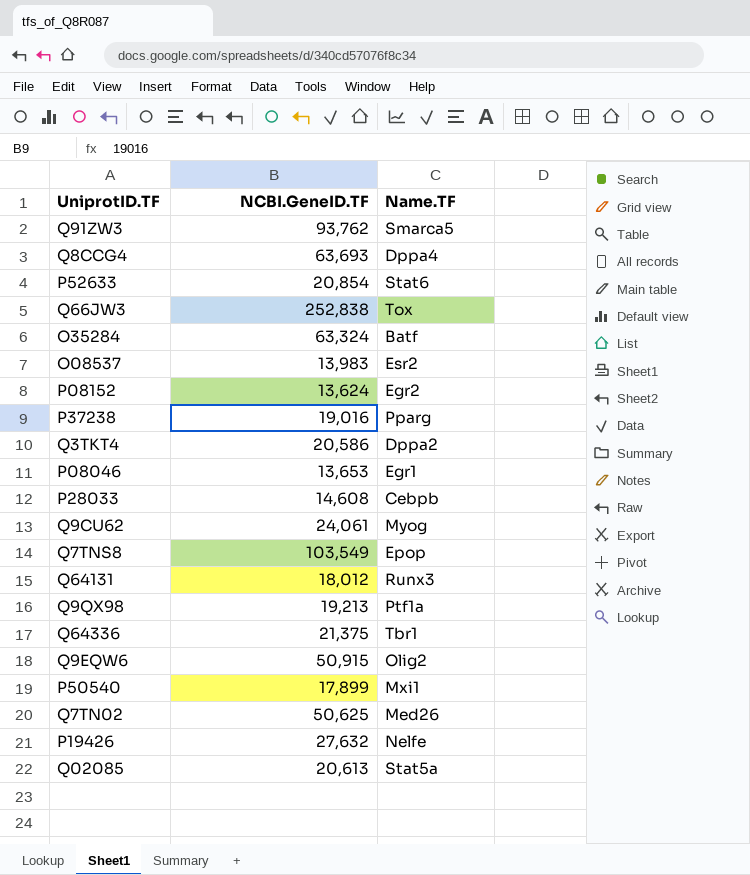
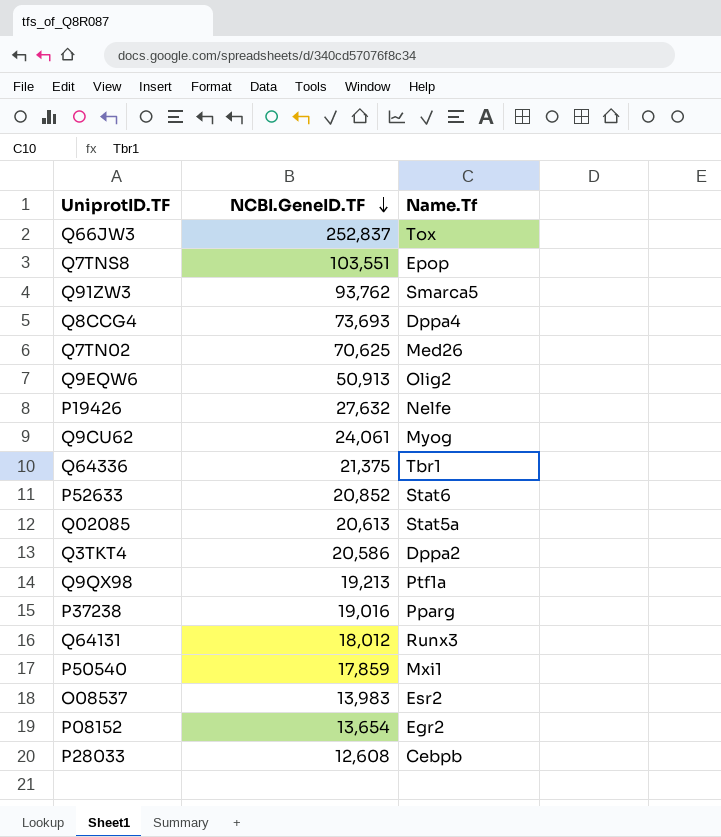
row order: none -> NCBI.GeneID.TF descending
column name: Name.TF -> Name.Tf
row O35284: 63,324 | Batf -> none
row P08046: 13,653 | Egr1 -> none
Q66JW3 | NCBI.GeneID.TF: 252,838 -> 252,837
Q7TNS8 | NCBI.GeneID.TF: 103,549 -> 103,551
Q8CCG4 | NCBI.GeneID.TF: 63,693 -> 73,693
Q7TN02 | NCBI.GeneID.TF: 50,625 -> 70,625
Q9EQW6 | NCBI.GeneID.TF: 50,915 -> 50,913
P52633 | NCBI.GeneID.TF: 20,854 -> 20,852
P50540 | NCBI.GeneID.TF: 17,899 -> 17,859
P08152 | NCBI.GeneID.TF: 13,624 -> 13,654
P28033 | NCBI.GeneID.TF: 14,608 -> 12,608

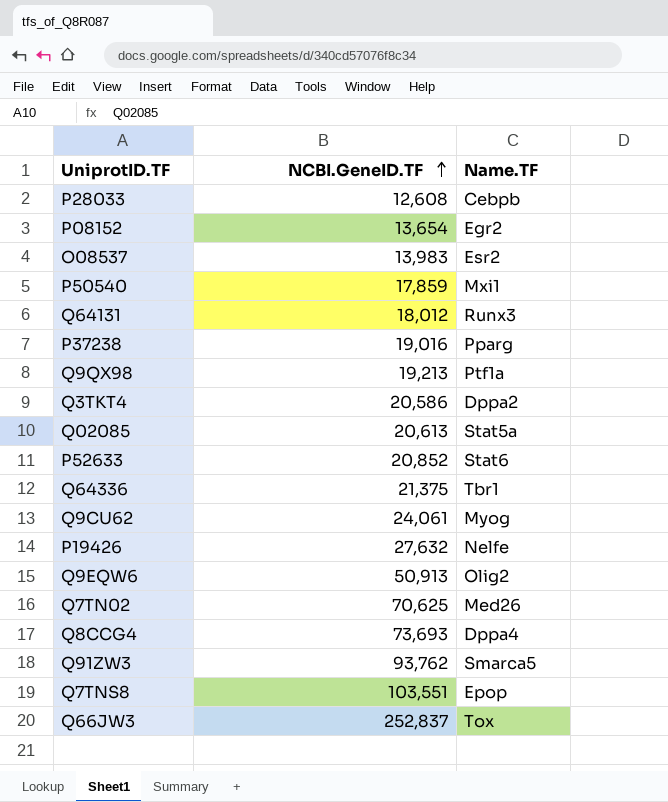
row order: NCBI.GeneID.TF descending -> NCBI.GeneID.TF ascending
column name: Name.Tf -> Name.TF

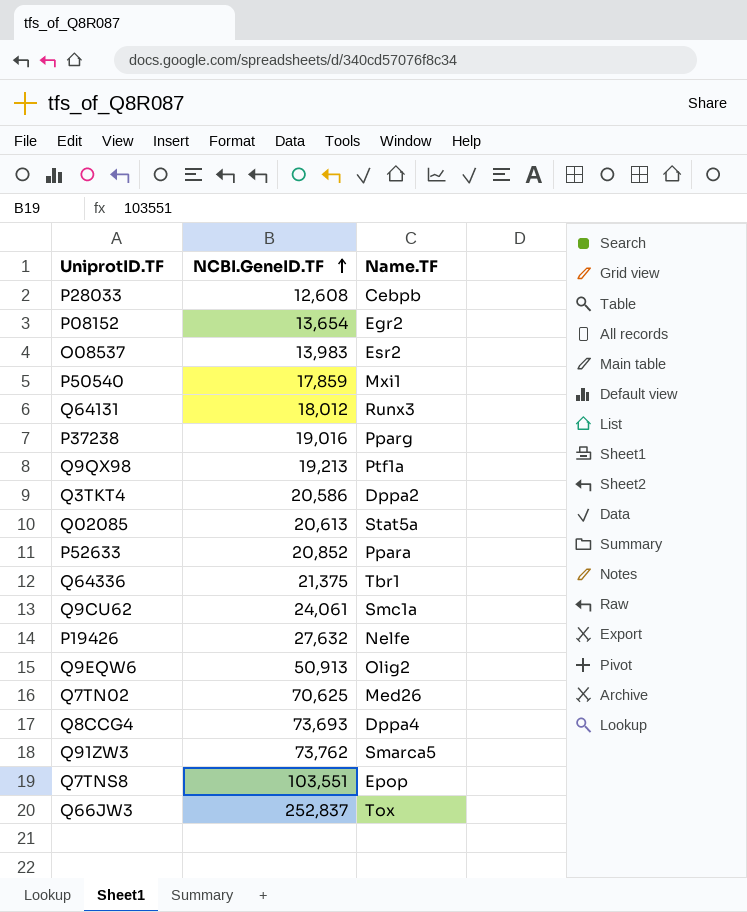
P52633 | Name.TF: Stat6 -> Ppara
Q9CU62 | Name.TF: Myog -> Smc1a
Q91ZW3 | NCBI.GeneID.TF: 93,762 -> 73,762

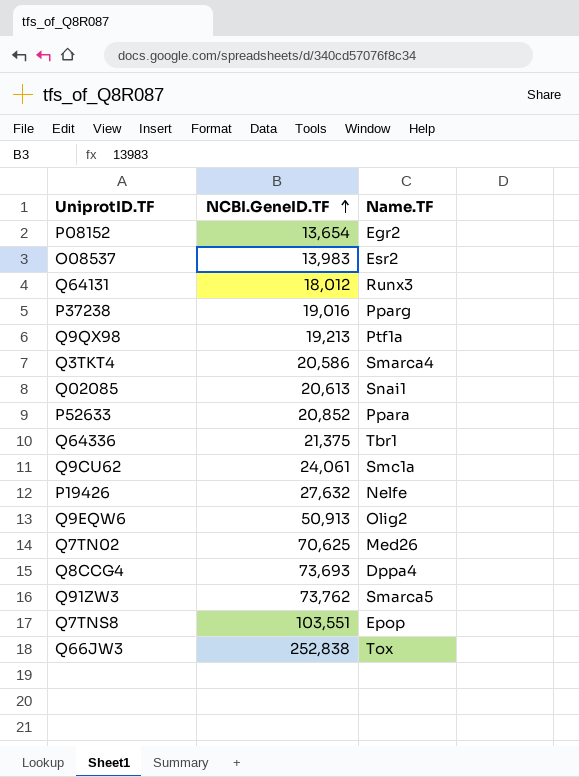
row P28033: 12,608 | Cebpb -> none
row P50540: 17,859 | Mxi1 -> none
Q3TKT4 | Name.TF: Dppa2 -> Smarca4
Q02085 | Name.TF: Stat5a -> Snai1
Q66JW3 | NCBI.GeneID.TF: 252,837 -> 252,838

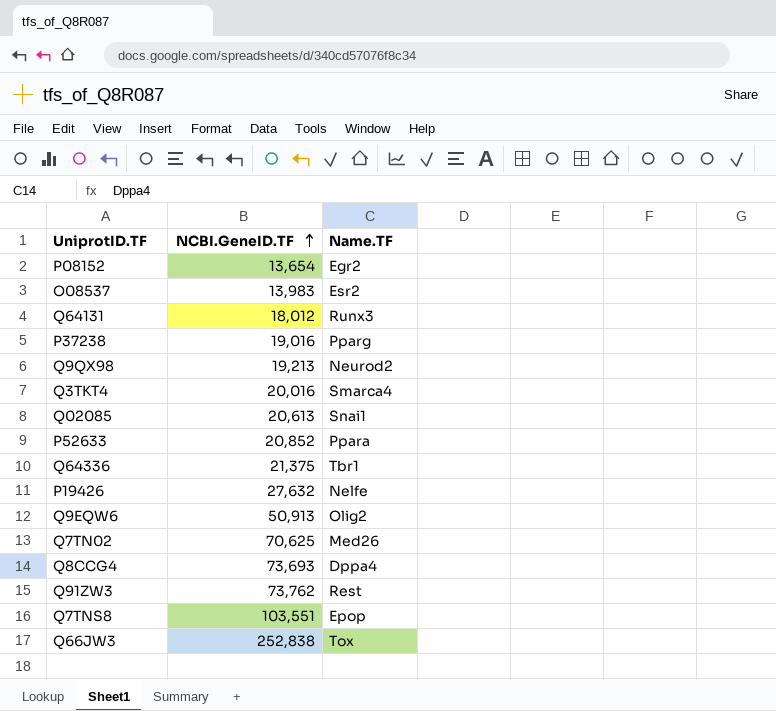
row Q9CU62: 24,061 | Smc1a -> none
Q9QX98 | Name.TF: Ptf1a -> Neurod2
Q3TKT4 | NCBI.GeneID.TF: 20,586 -> 20,016
Q91ZW3 | Name.TF: Smarca5 -> Rest

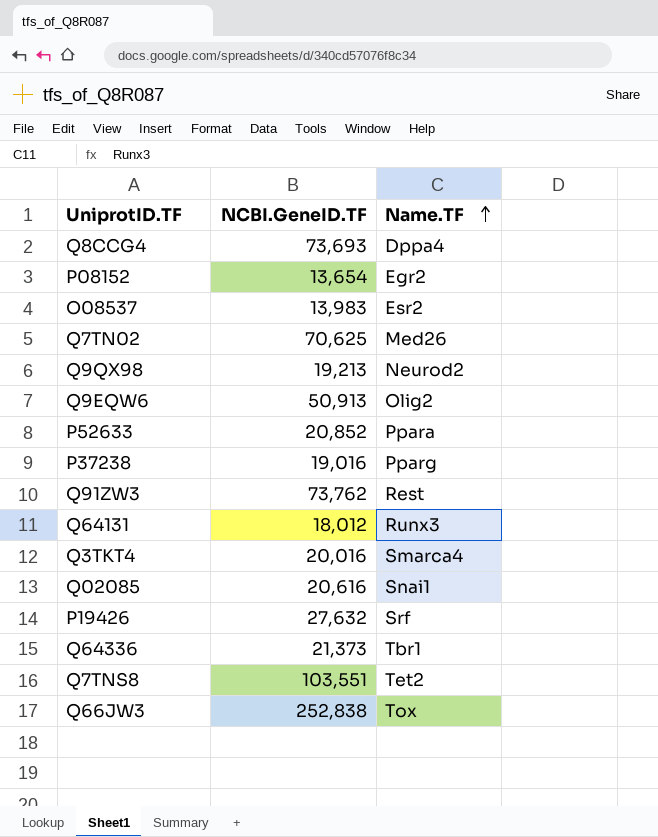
row order: NCBI.GeneID.TF ascending -> Name.TF ascending
Q02085 | NCBI.GeneID.TF: 20,613 -> 20,616
P19426 | Name.TF: Nelfe -> Srf
Q64336 | NCBI.GeneID.TF: 21,375 -> 21,373
Q7TNS8 | Name.TF: Epop -> Tet2

